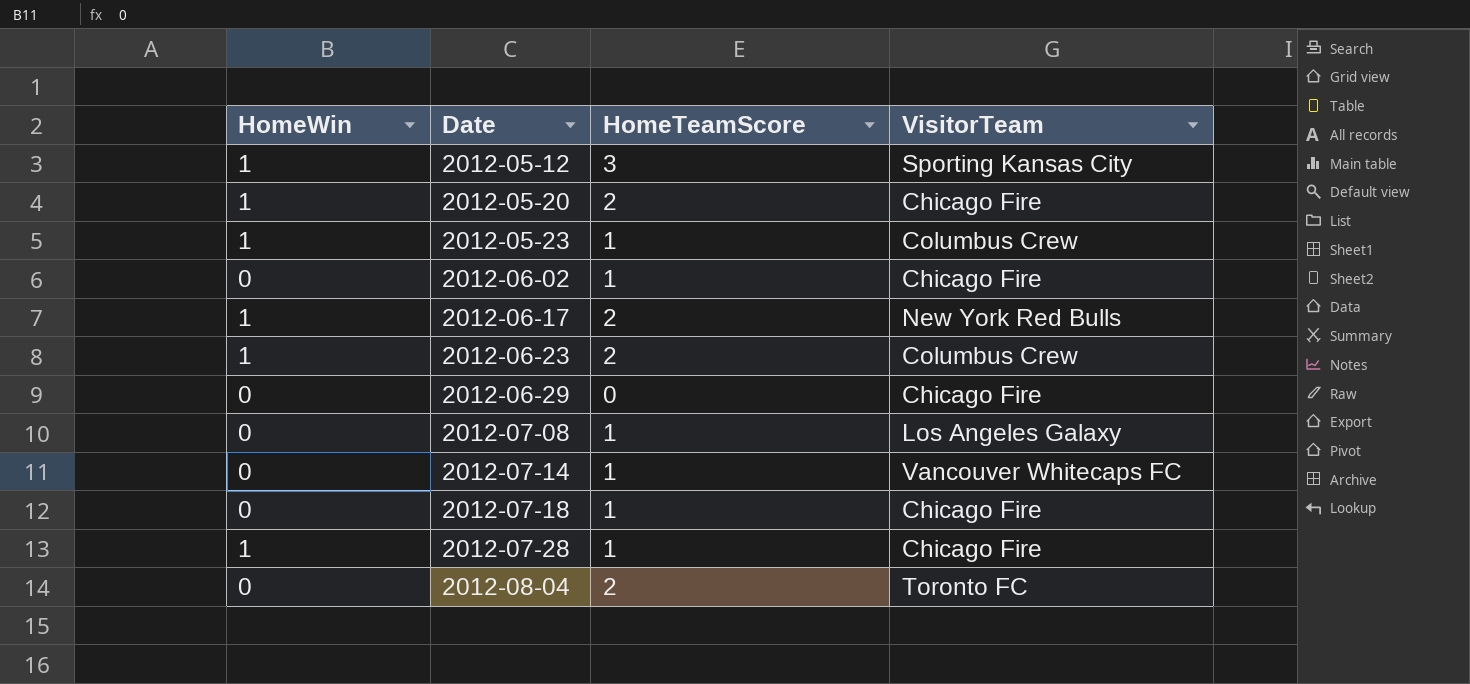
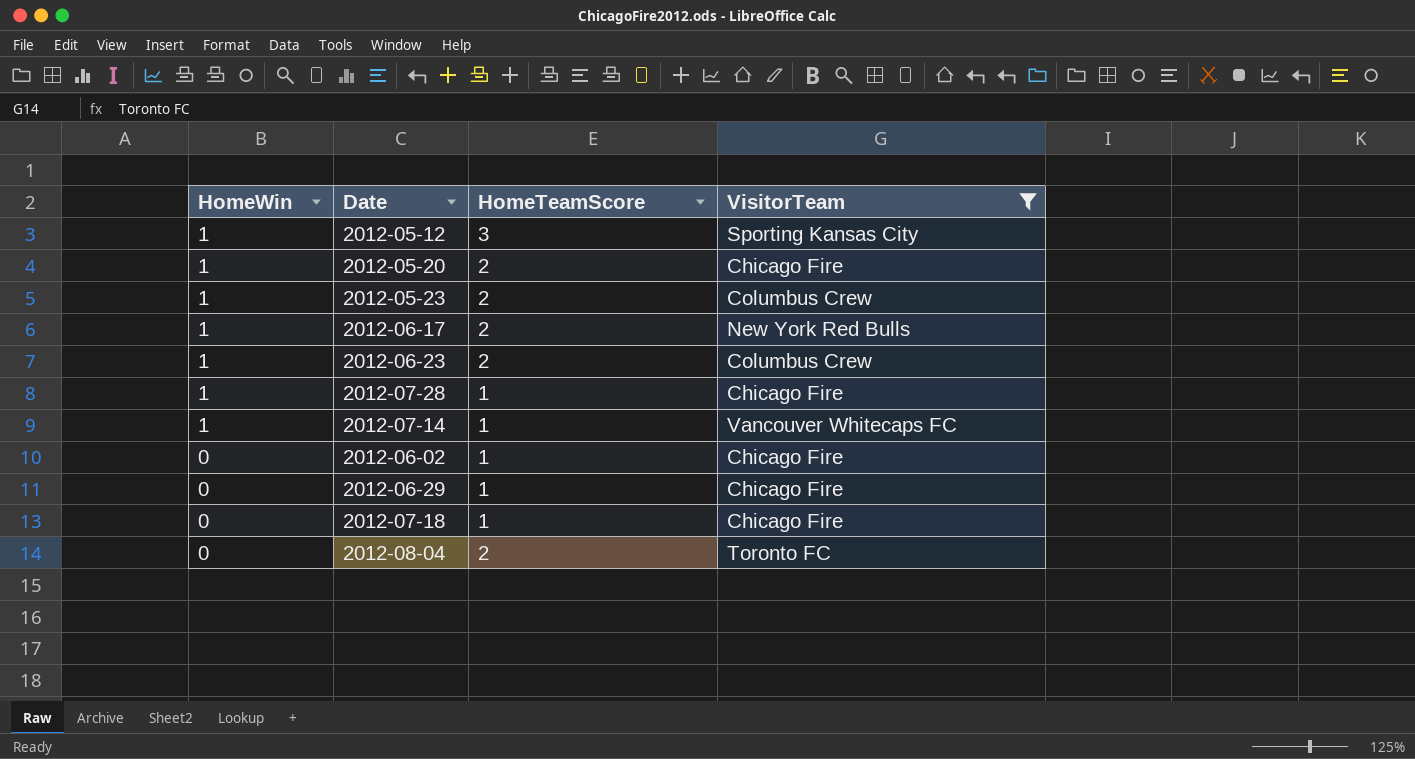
filter: none -> VisitorTeam != Los Angeles Galaxy
row order: Date ascending -> HomeWin descending
2012-05-23 | HomeTeamScore: 1 -> 2
2012-07-14 | HomeWin: 0 -> 1
2012-06-29 | HomeTeamScore: 0 -> 1

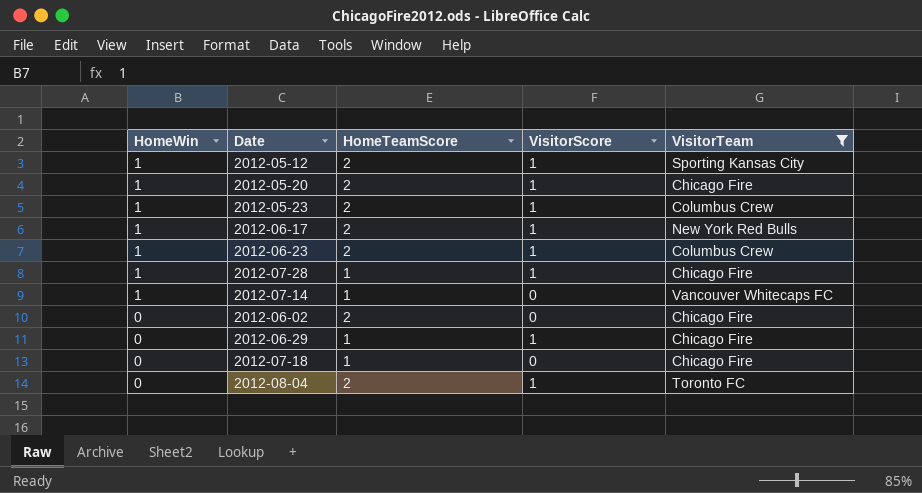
column VisitorScore | position: none -> 4
2012-05-12 | HomeTeamScore: 3 -> 2
2012-06-02 | HomeTeamScore: 1 -> 2

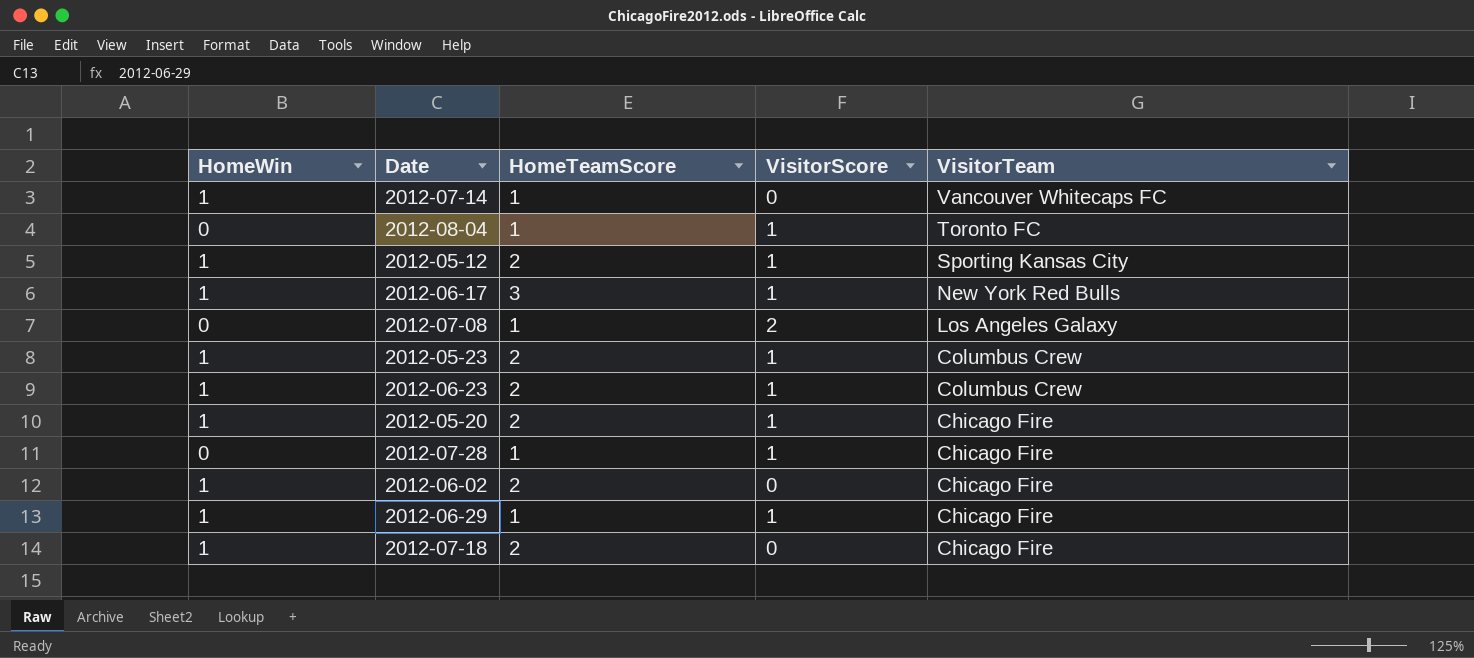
filter: VisitorTeam != Los Angeles Galaxy -> none
row order: HomeWin descending -> VisitorTeam descending
2012-08-04 | HomeTeamScore: 2 -> 1
2012-06-17 | HomeTeamScore: 2 -> 3
2012-07-28 | HomeWin: 1 -> 0
2012-06-02 | HomeWin: 0 -> 1
2012-06-29 | HomeWin: 0 -> 1
2012-07-18 | HomeWin: 0 -> 1
2012-07-18 | HomeTeamScore: 1 -> 2

